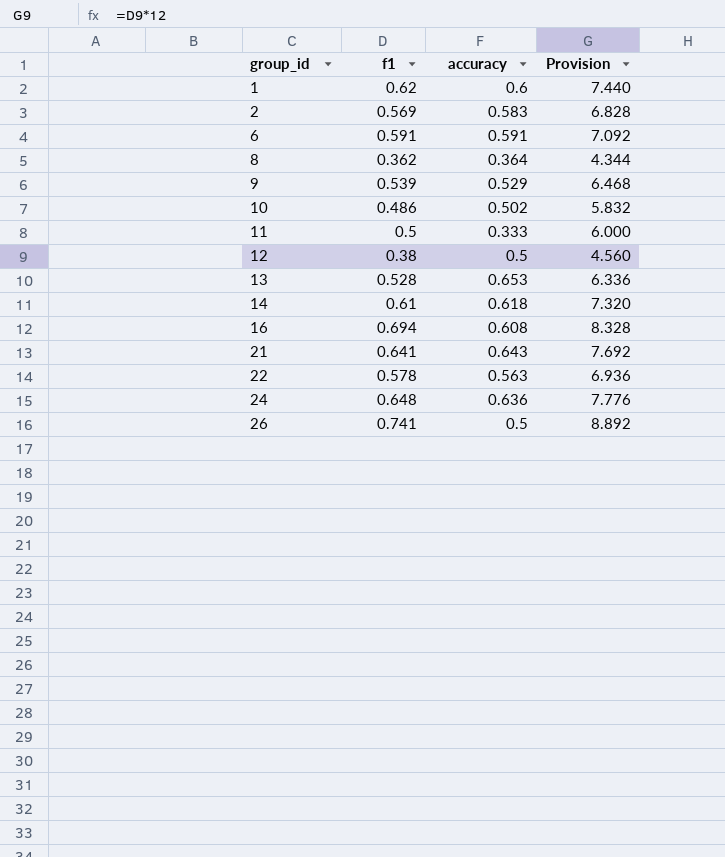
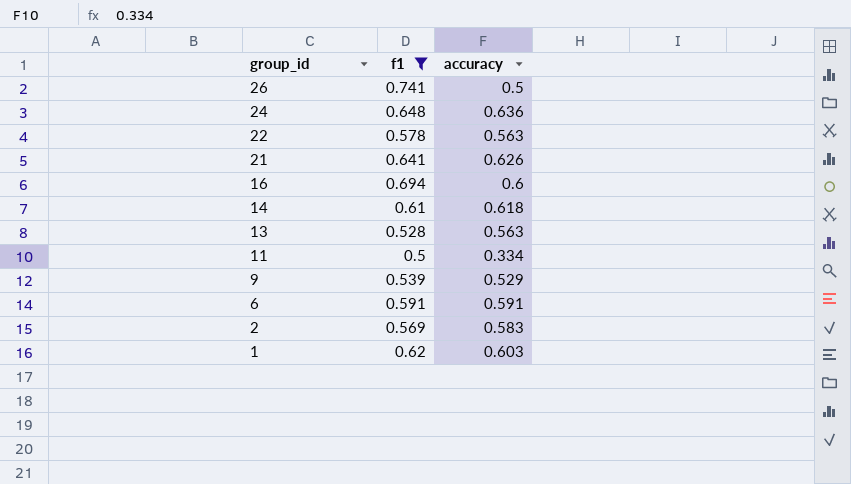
filter: none -> f1 >= 0.5
row order: group_id ascending -> group_id descending
column Provision | formula: [f1] * 12 -> none
21 | accuracy: 0.643 -> 0.626
16 | accuracy: 0.608 -> 0.6
13 | accuracy: 0.653 -> 0.563
11 | accuracy: 0.333 -> 0.334
1 | accuracy: 0.6 -> 0.603

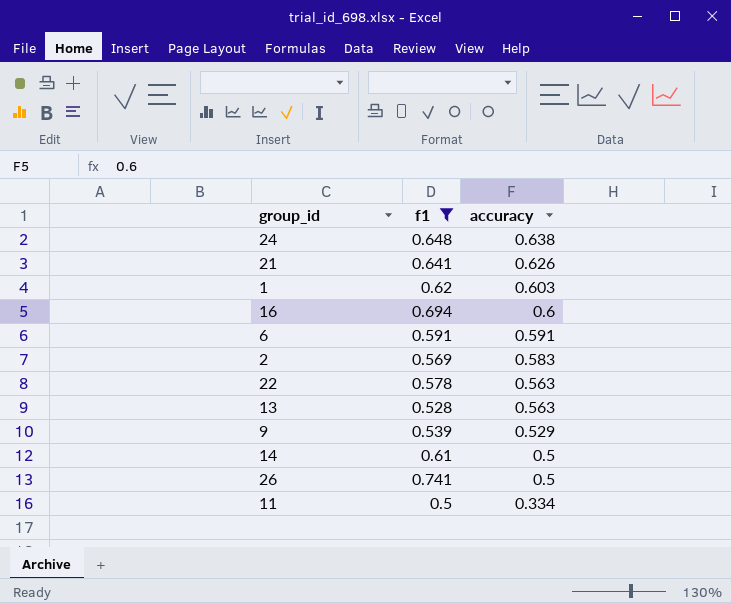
row order: group_id descending -> accuracy descending
24 | accuracy: 0.636 -> 0.638
14 | accuracy: 0.618 -> 0.5

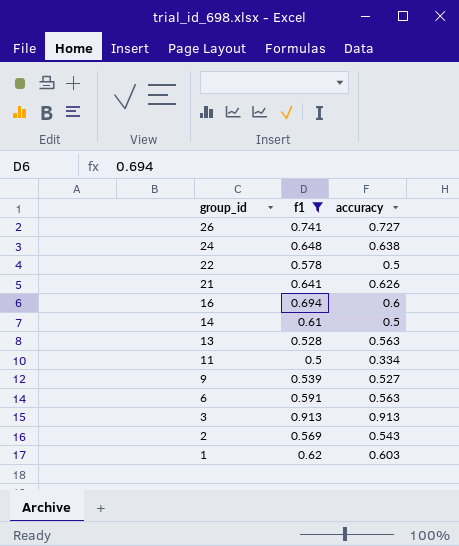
row order: accuracy descending -> group_id descending
26 | accuracy: 0.5 -> 0.727
22 | accuracy: 0.563 -> 0.5
9 | accuracy: 0.529 -> 0.527
6 | accuracy: 0.591 -> 0.563
row 3: none -> 0.913 | 0.913
2 | accuracy: 0.583 -> 0.543

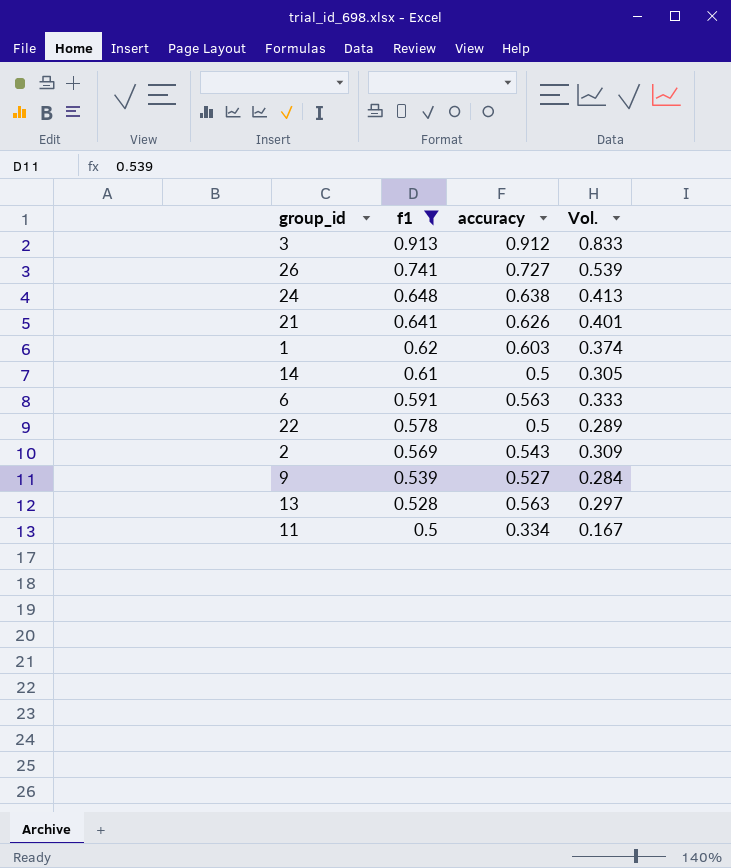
row order: group_id descending -> f1 descending
column Vol. | formula: none -> [f1] * [accuracy]
row 16: 0.694 | 0.6 -> none
3 | accuracy: 0.913 -> 0.912

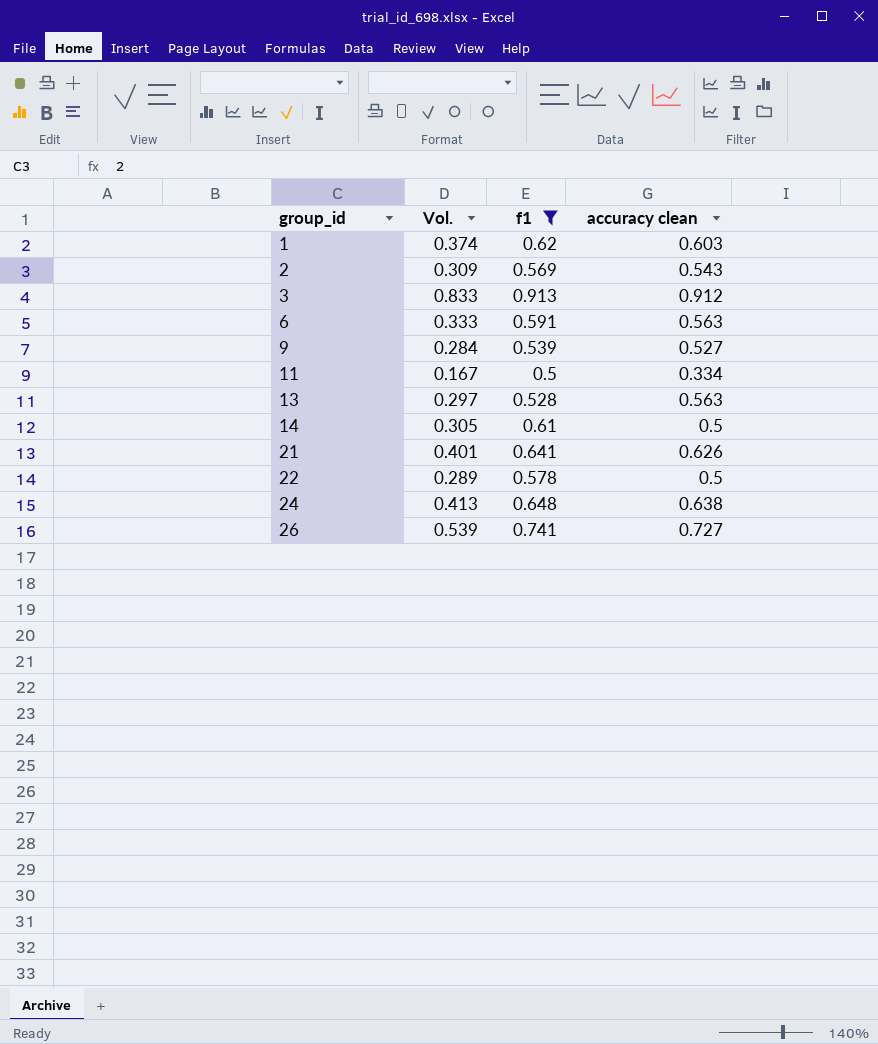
row order: f1 descending -> group_id ascending
column Vol. | position: 4 -> 2
column name: accuracy -> accuracy clean

